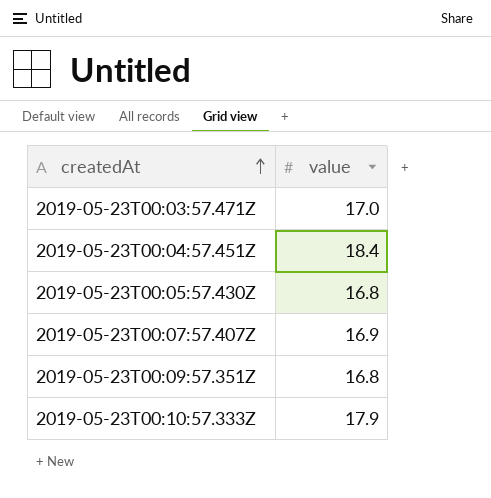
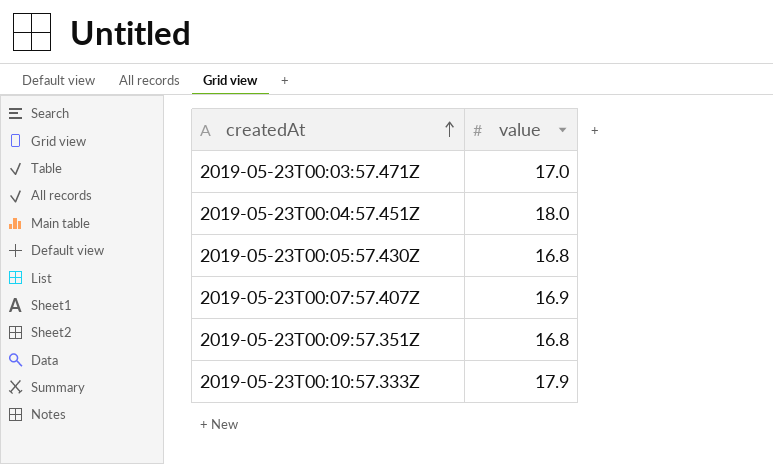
2019-05-23T00:04:57.451Z | value: 18.4 -> 18.0

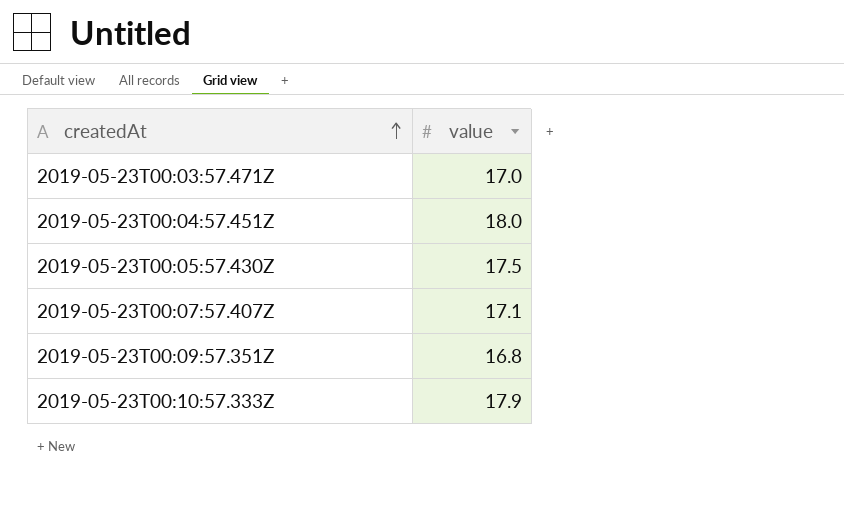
2019-05-23T00:05:57.430Z | value: 16.8 -> 17.5
2019-05-23T00:07:57.407Z | value: 16.9 -> 17.1

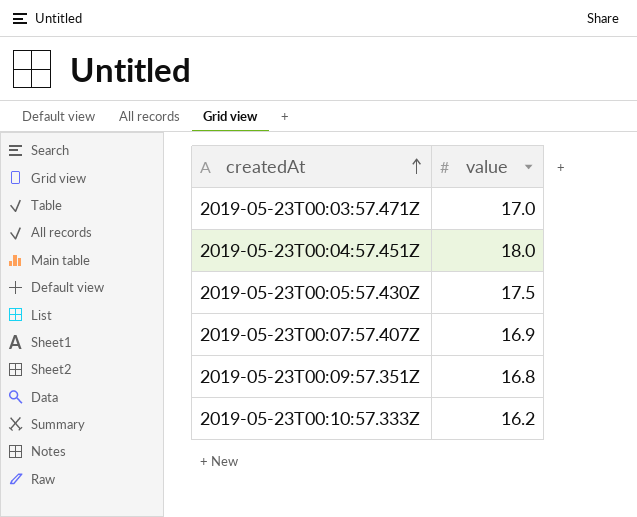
2019-05-23T00:07:57.407Z | value: 17.1 -> 16.9
2019-05-23T00:10:57.333Z | value: 17.9 -> 16.2

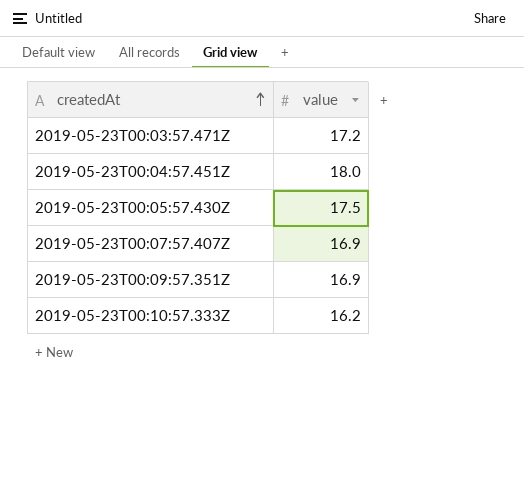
2019-05-23T00:03:57.471Z | value: 17.0 -> 17.2
2019-05-23T00:09:57.351Z | value: 16.8 -> 16.9

